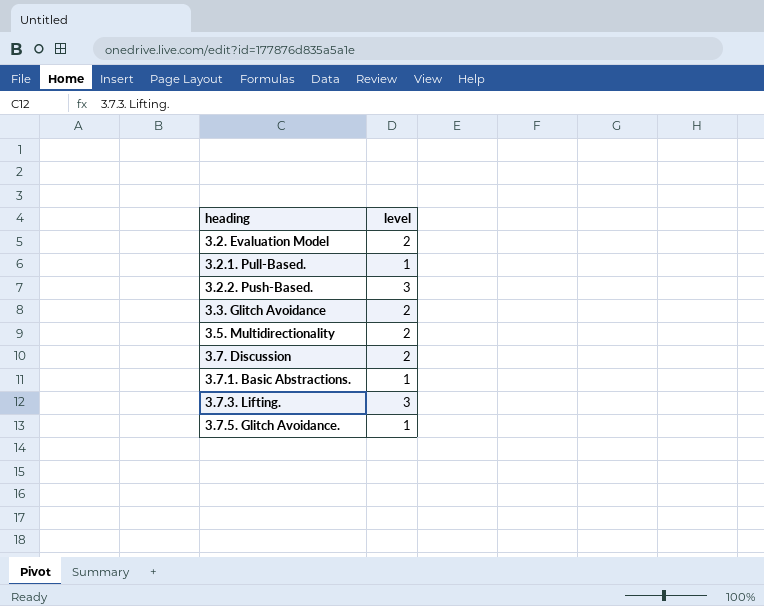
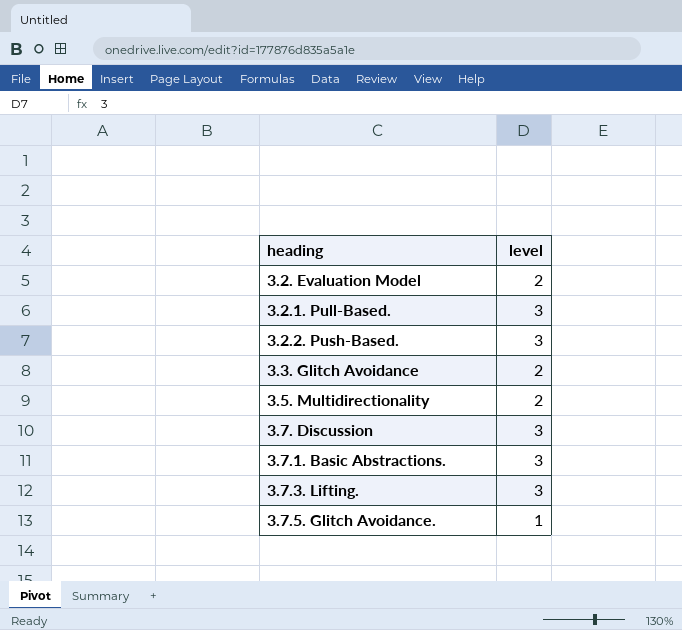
3.2.1. Pull-Based. | level: 1 -> 3
3.7. Discussion | level: 2 -> 3
3.7.1. Basic Abstractions. | level: 1 -> 3

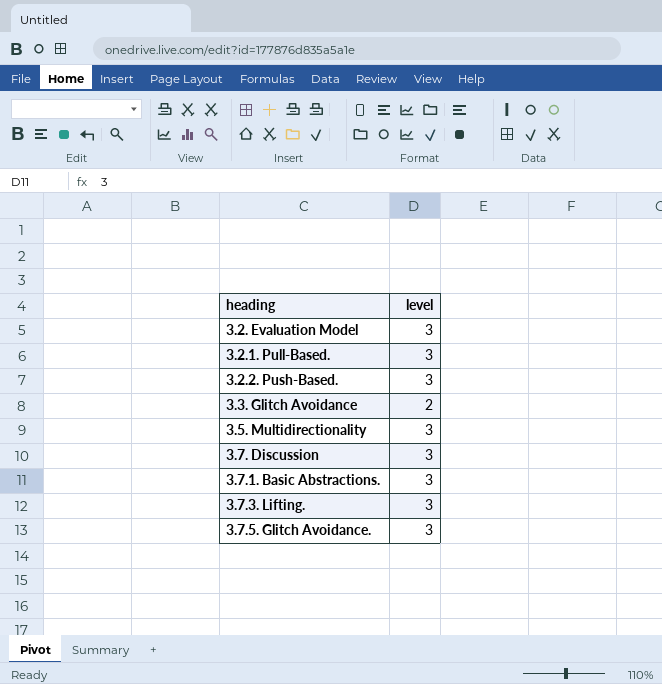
3.2. Evaluation Model | level: 2 -> 3
3.5. Multidirectionality | level: 2 -> 3
3.7.5. Glitch Avoidance. | level: 1 -> 3

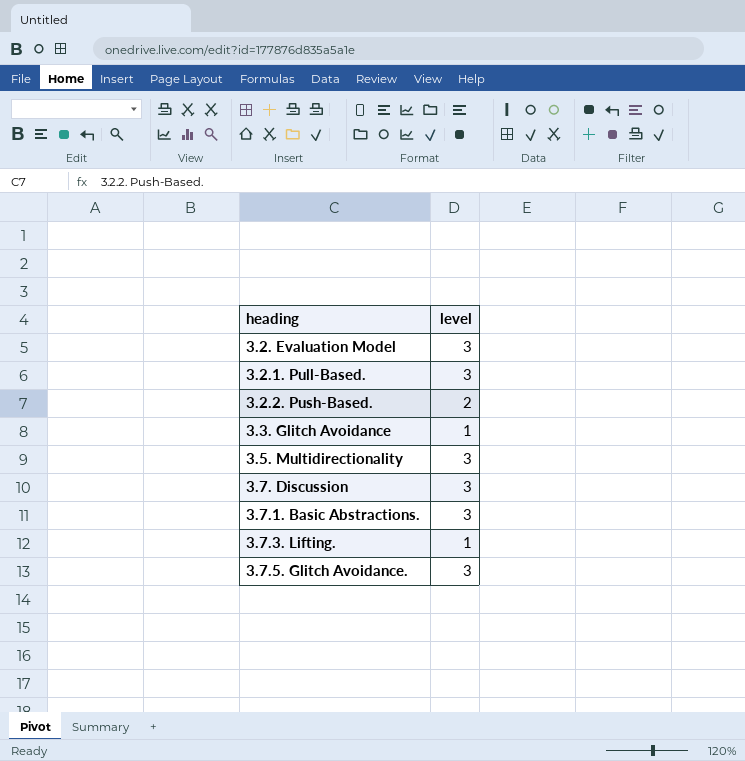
3.2.2. Push-Based. | level: 3 -> 2
3.3. Glitch Avoidance | level: 2 -> 1
3.7.3. Lifting. | level: 3 -> 1

